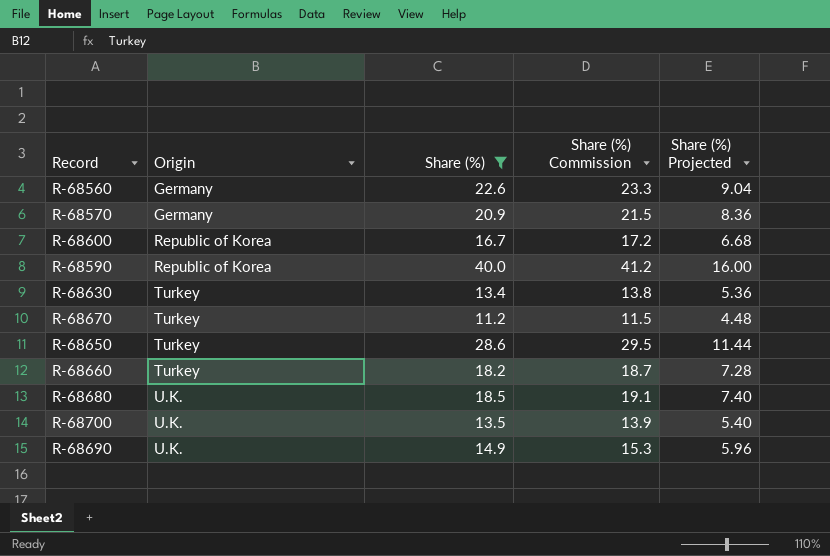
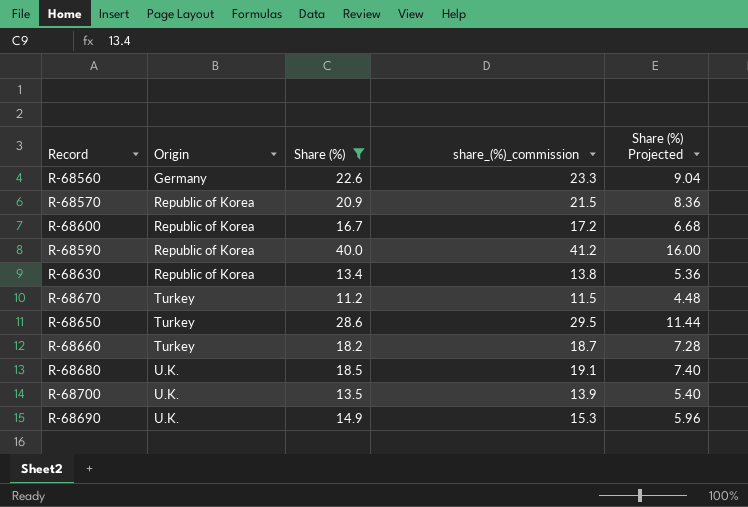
column name: Share (%) Commission -> share_(%)_commission
R-68570 | Origin: Germany -> Republic of Korea
R-68630 | Origin: Turkey -> Republic of Korea

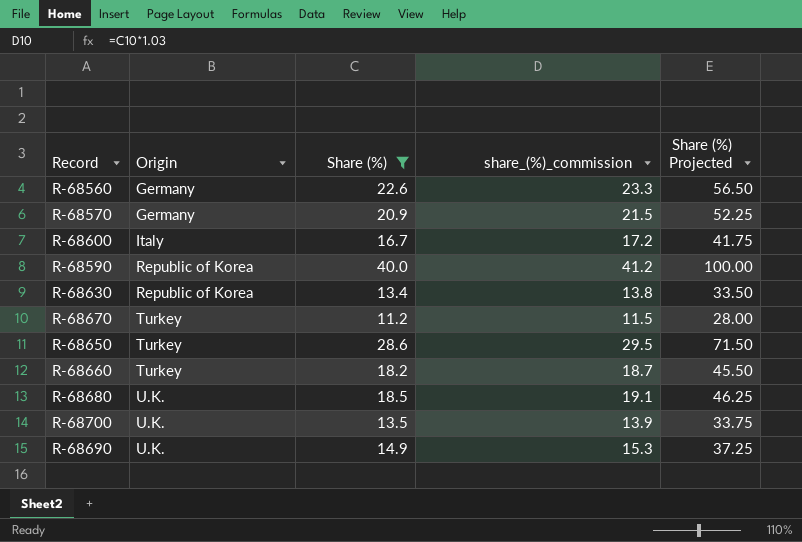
column Share (%) Projected | formula: [Share (%)] * 0.4 -> [Share (%)] * 2.5
R-68570 | Origin: Republic of Korea -> Germany
R-68600 | Origin: Republic of Korea -> Italy

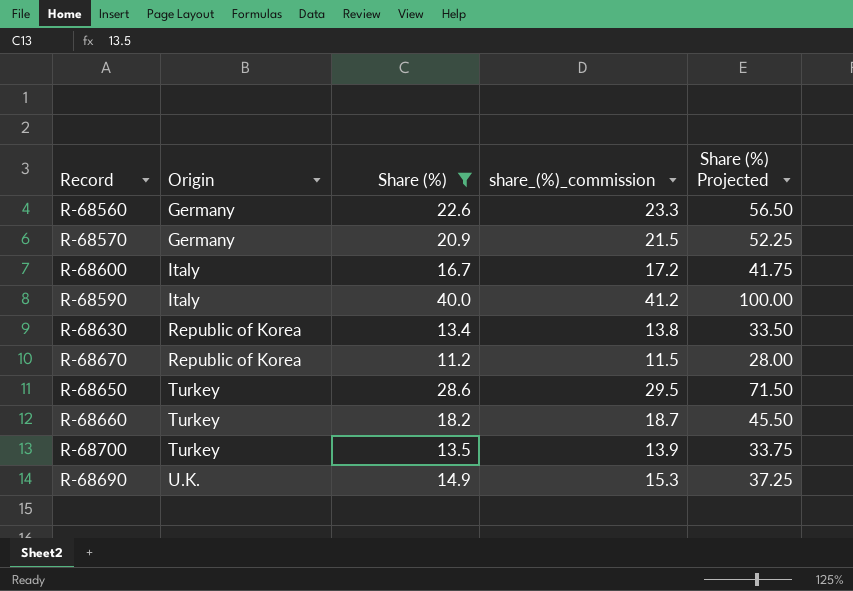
row R-68680: U.K. | 18.5 | 19.1 | 46.25 -> none
R-68590 | Origin: Republic of Korea -> Italy
R-68670 | Origin: Turkey -> Republic of Korea
R-68700 | Origin: U.K. -> Turkey

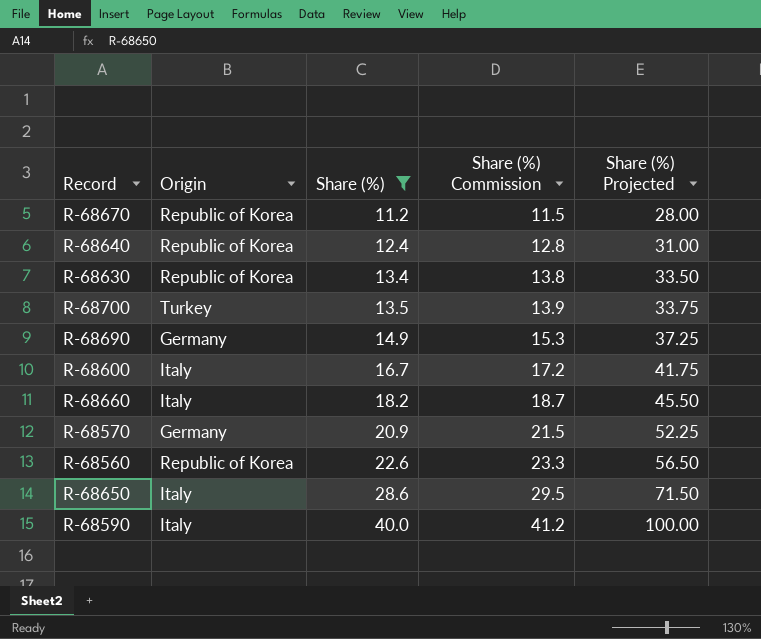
row order: Origin ascending -> Share (%) ascending
column name: share_(%)_commission -> Share (%) Commission
row R-68640: none -> Republic of Korea | 12.4 | 12.8 | 31.00
R-68690 | Origin: U.K. -> Germany
R-68660 | Origin: Turkey -> Italy
R-68560 | Origin: Germany -> Republic of Korea
R-68650 | Origin: Turkey -> Italy

